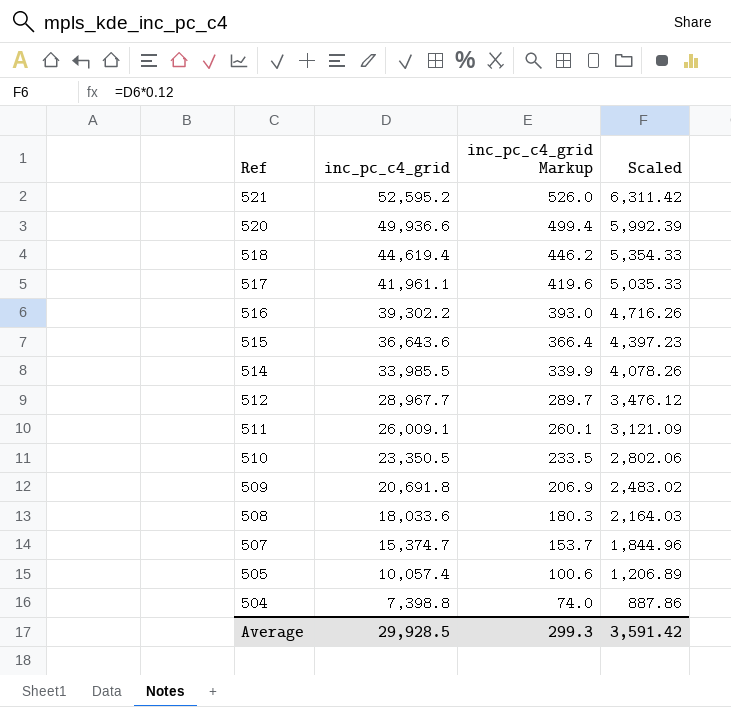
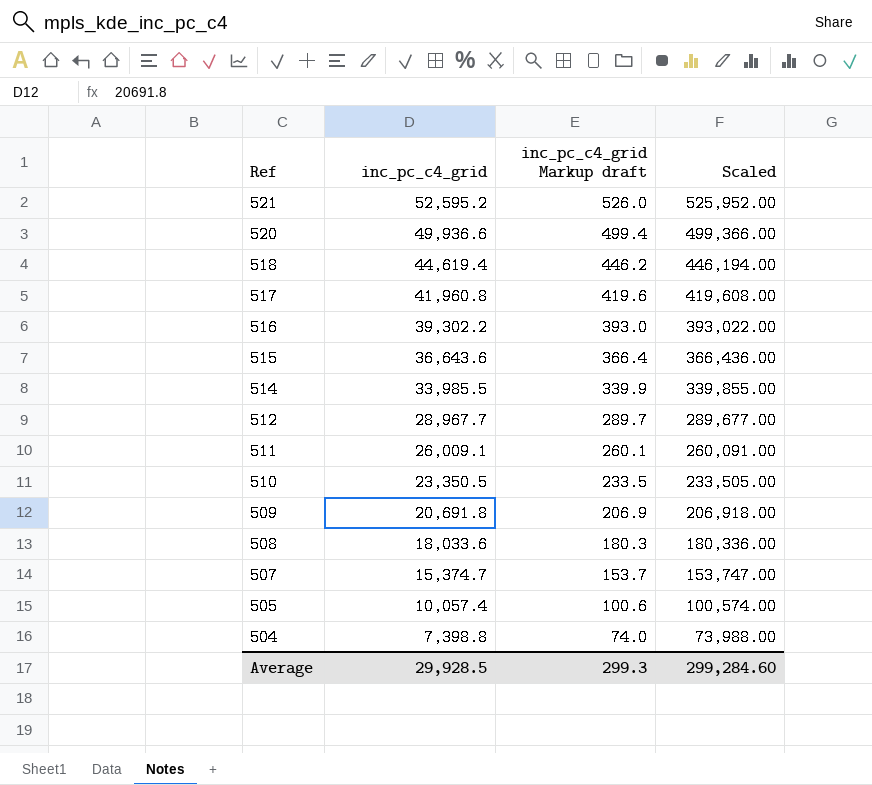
column name: inc_pc_c4_grid Markup -> inc_pc_c4_grid Markup draft
column Scaled | formula: [inc_pc_c4_grid] * 0.12 -> [inc_pc_c4_grid] * 10
517 | inc_pc_c4_grid: 41,961.1 -> 41,960.8
Average | Scaled: 3,591.42 -> 299,284.60

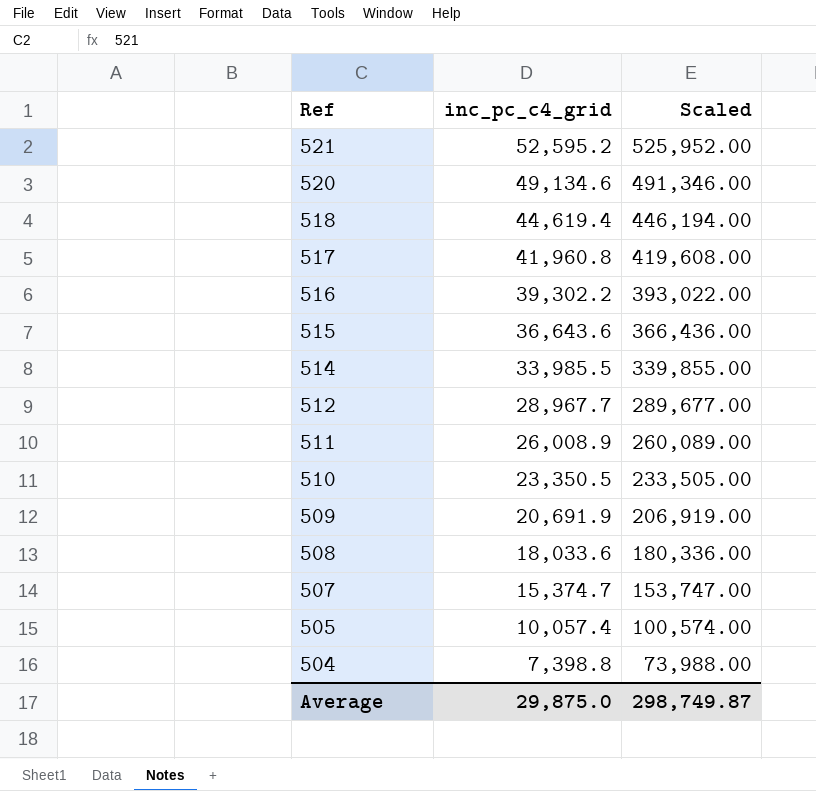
column inc_pc_c4_grid Markup draft | formula: [inc_pc_c4_grid] * 0.01 -> none
520 | inc_pc_c4_grid: 49,936.6 -> 49,134.6
520 | Scaled: 499,366.00 -> 491,346.00
511 | inc_pc_c4_grid: 26,009.1 -> 26,008.9
511 | Scaled: 260,091.00 -> 260,089.00
509 | inc_pc_c4_grid: 20,691.8 -> 20,691.9
509 | Scaled: 206,918.00 -> 206,919.00
Average | inc_pc_c4_grid: 29,928.5 -> 29,875.0
Average | Scaled: 299,284.60 -> 298,749.87

